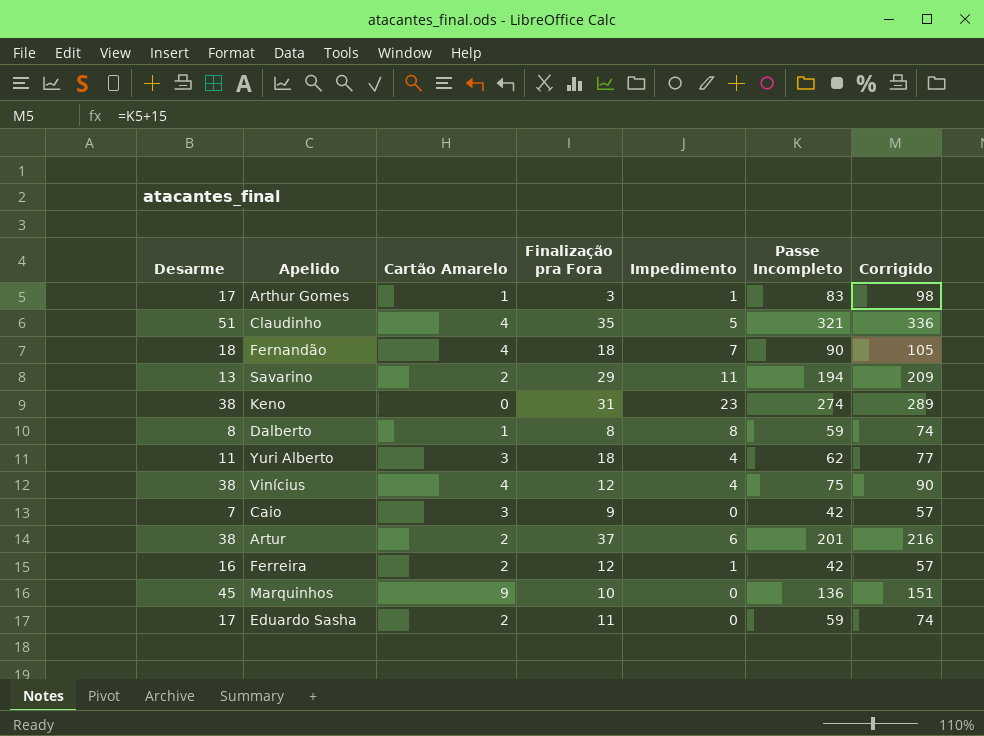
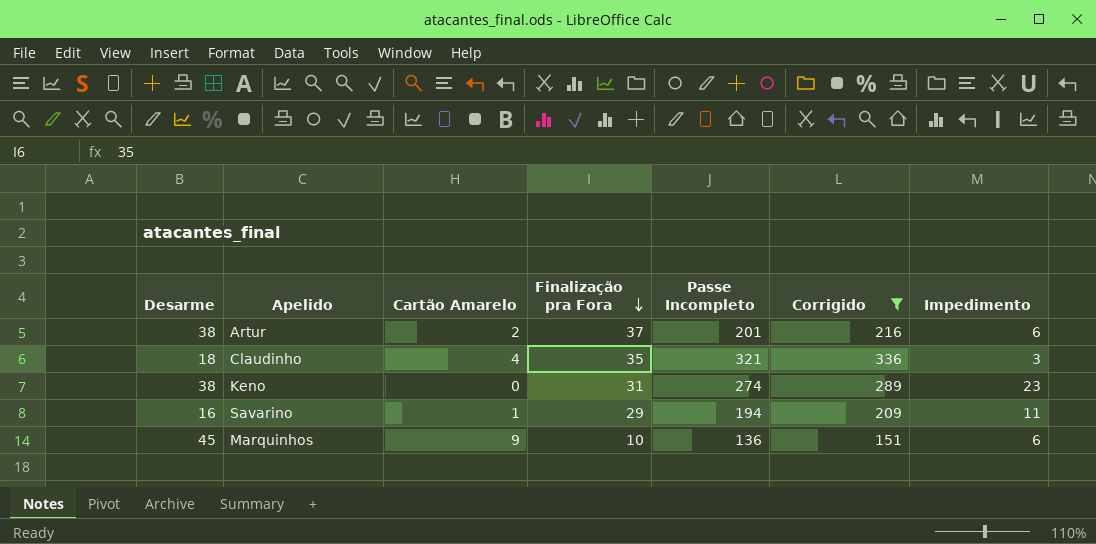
filter: none -> Corrigido >= 151
row order: none -> Finalização pra Fora descending
column Impedimento | position: 5 -> 7
Claudinho | Desarme: 51 -> 18
Claudinho | Impedimento: 5 -> 3
Savarino | Desarme: 13 -> 16
Savarino | Cartão Amarelo: 2 -> 1
Marquinhos | Impedimento: 0 -> 6

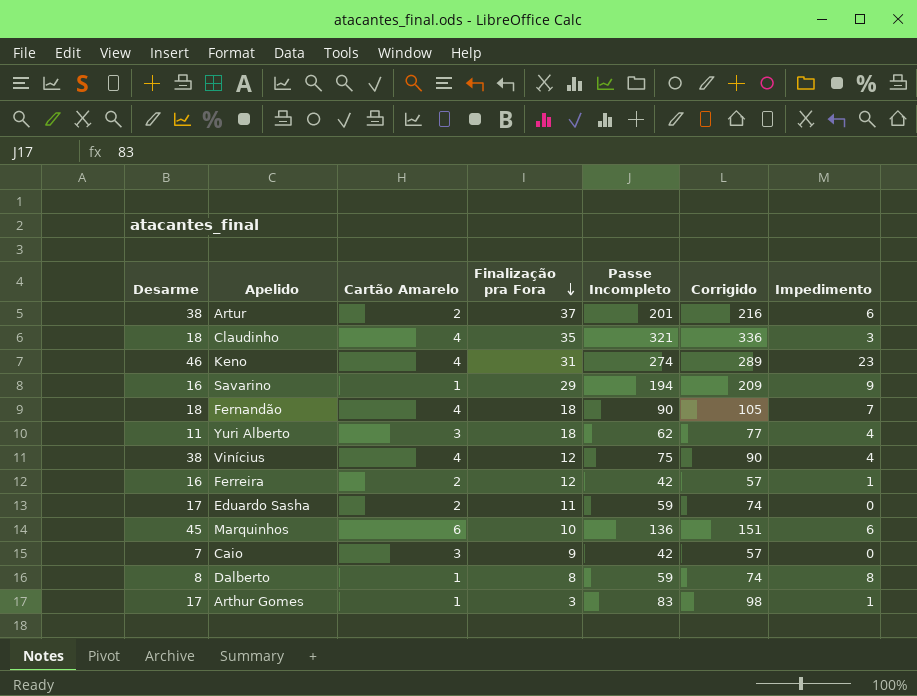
filter: Corrigido >= 151 -> none
Keno | Desarme: 38 -> 46
Keno | Cartão Amarelo: 0 -> 4
Savarino | Impedimento: 11 -> 9
Marquinhos | Cartão Amarelo: 9 -> 6

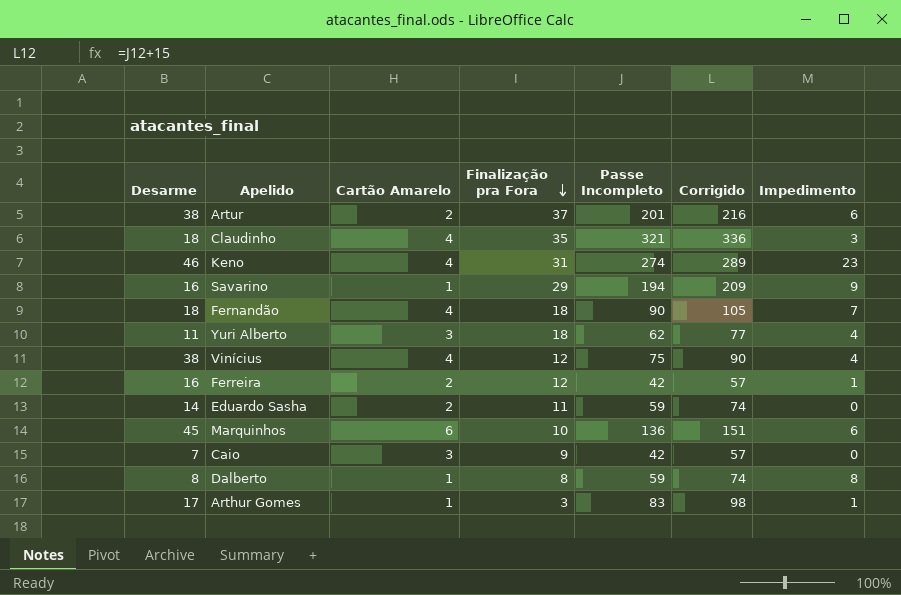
Eduardo Sasha | Desarme: 17 -> 14

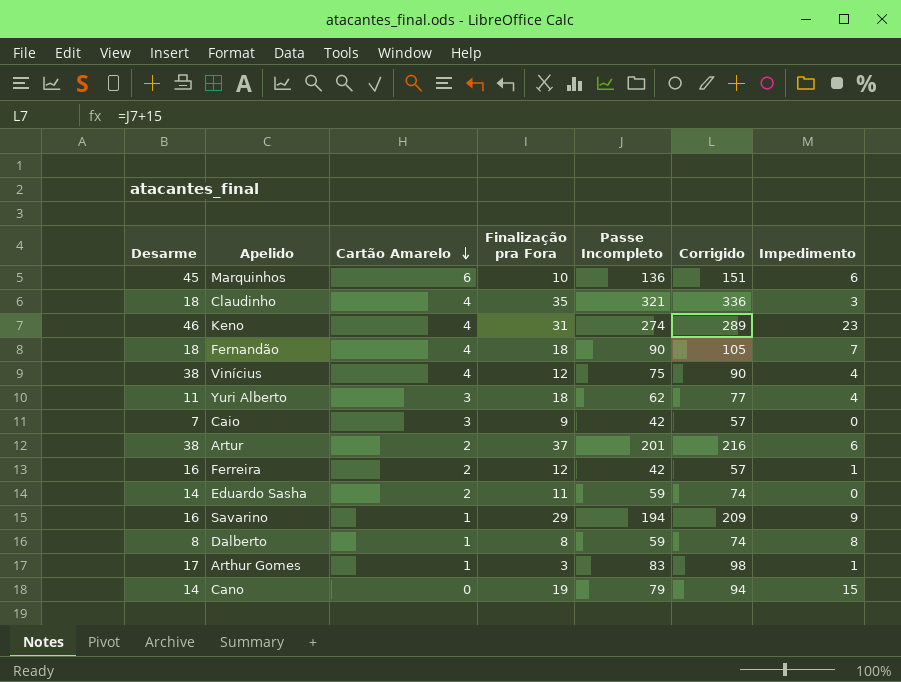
row order: Finalização pra Fora descending -> Cartão Amarelo descending
row Cano: none -> 14 | 0 | 19 | 79 | 94 | 15

